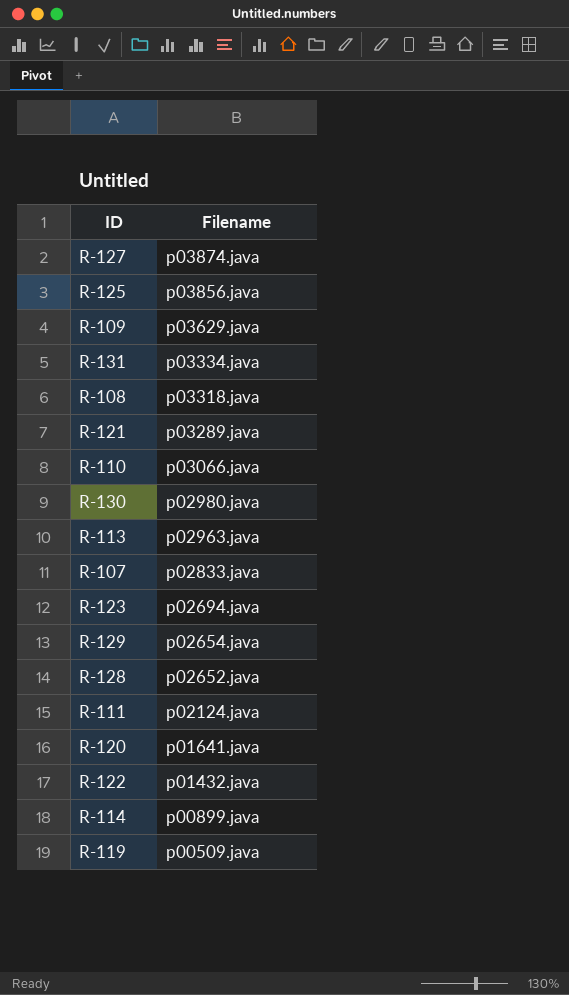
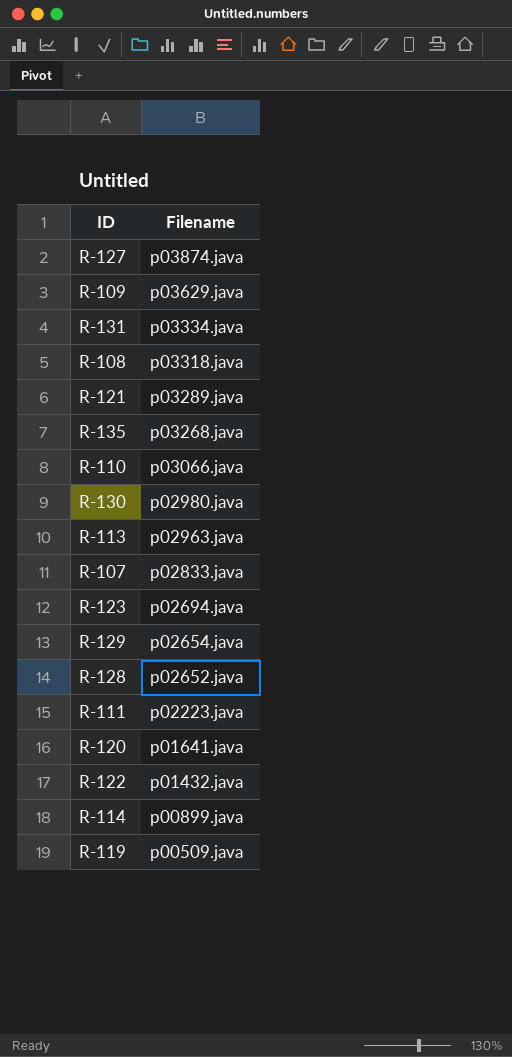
row R-125: p03856.java -> none
row R-135: none -> p03268.java
R-111 | Filename: p02124.java -> p02223.java

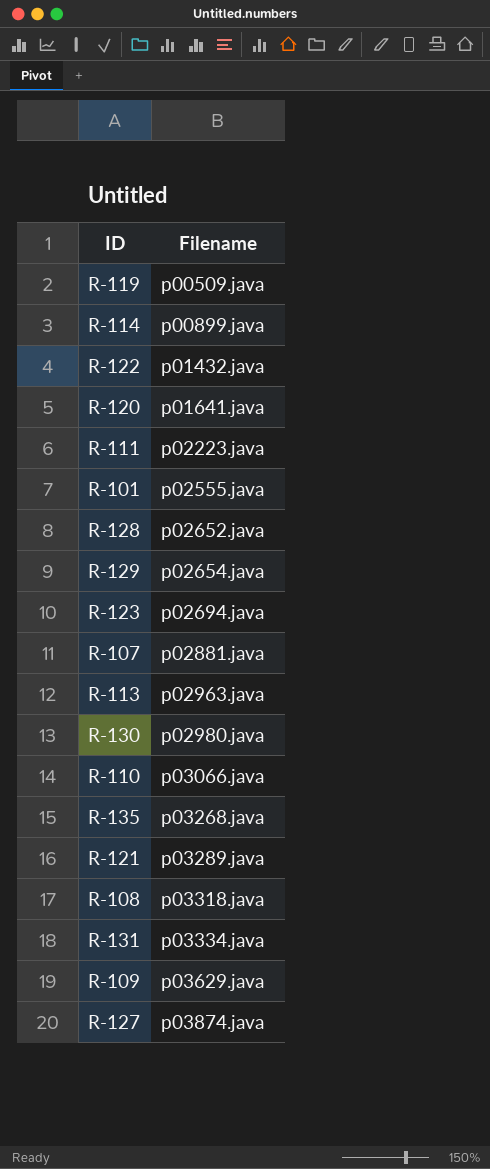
row order: Filename descending -> Filename ascending
row R-101: none -> p02555.java
R-107 | Filename: p02833.java -> p02881.java

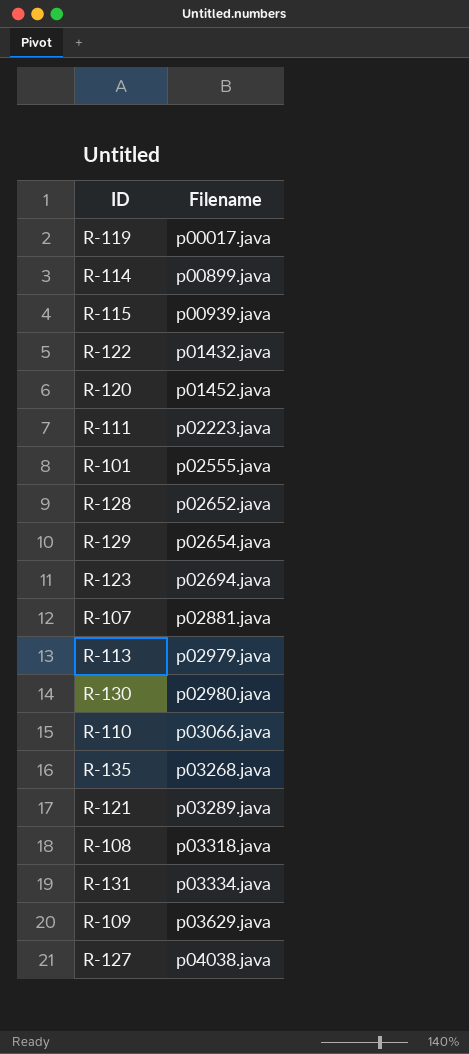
R-119 | Filename: p00509.java -> p00017.java
row R-115: none -> p00939.java
R-120 | Filename: p01641.java -> p01452.java
R-113 | Filename: p02963.java -> p02979.java
R-127 | Filename: p03874.java -> p04038.java

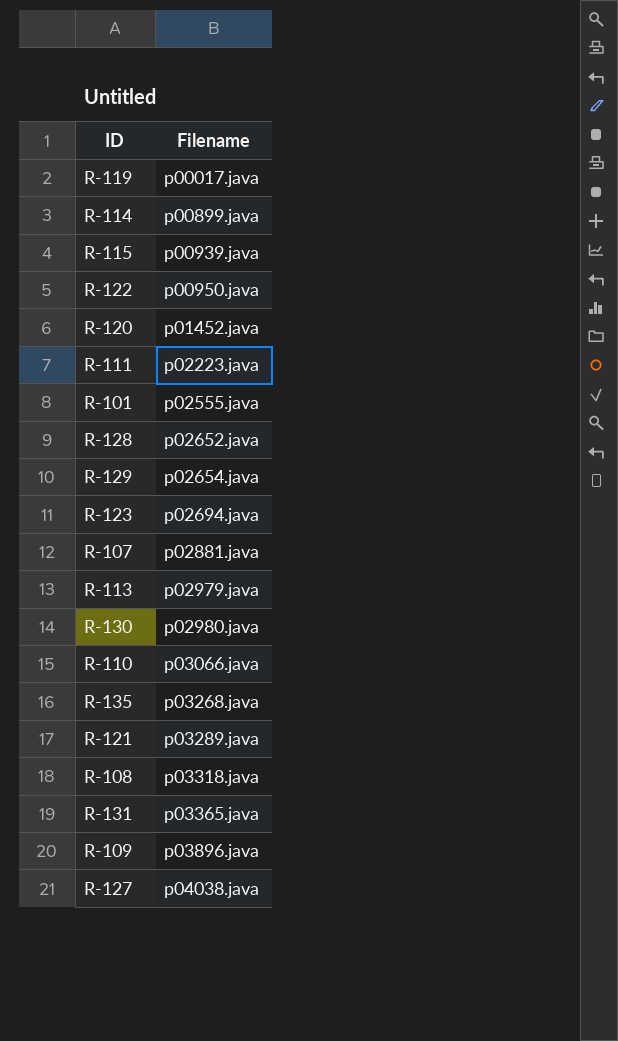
R-122 | Filename: p01432.java -> p00950.java
R-131 | Filename: p03334.java -> p03365.java
R-109 | Filename: p03629.java -> p03896.java

